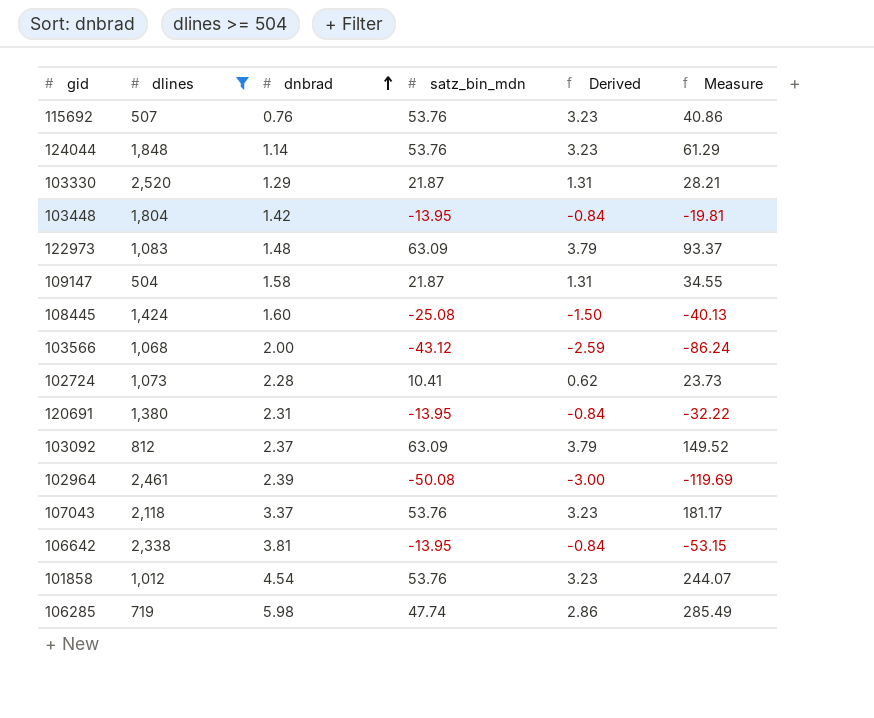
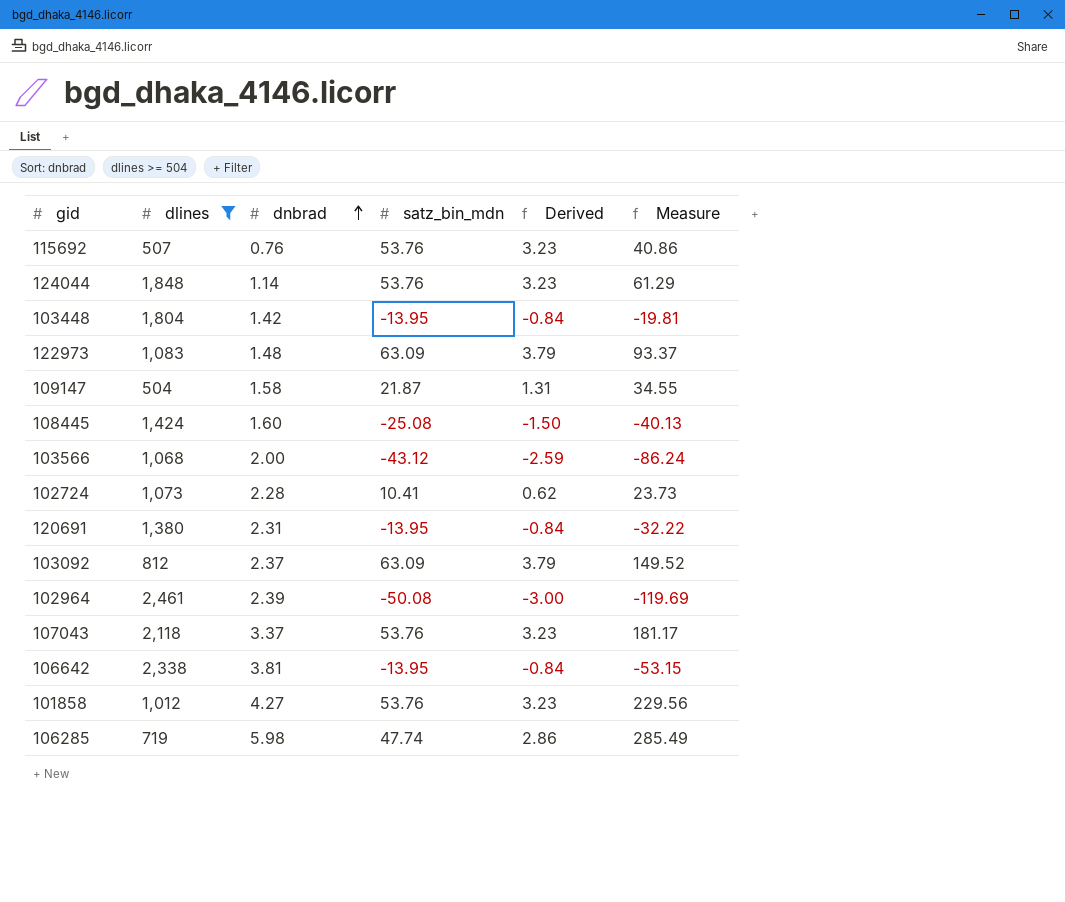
row 103330: 2,520 | 1.29 | 21.87 | 1.31 | 28.21 -> none
101858 | dnbrad: 4.54 -> 4.27
101858 | Measure: 244.07 -> 229.56

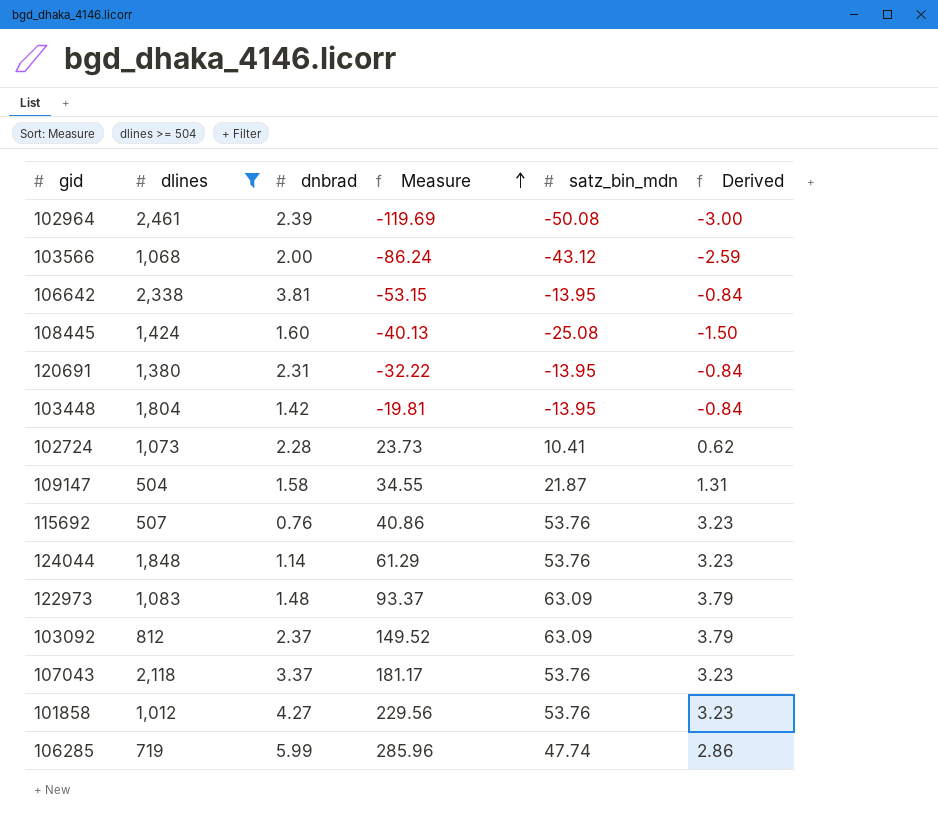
row order: dnbrad ascending -> Measure ascending
column Measure | position: 6 -> 4
106285 | dnbrad: 5.98 -> 5.99
106285 | Measure: 285.49 -> 285.96

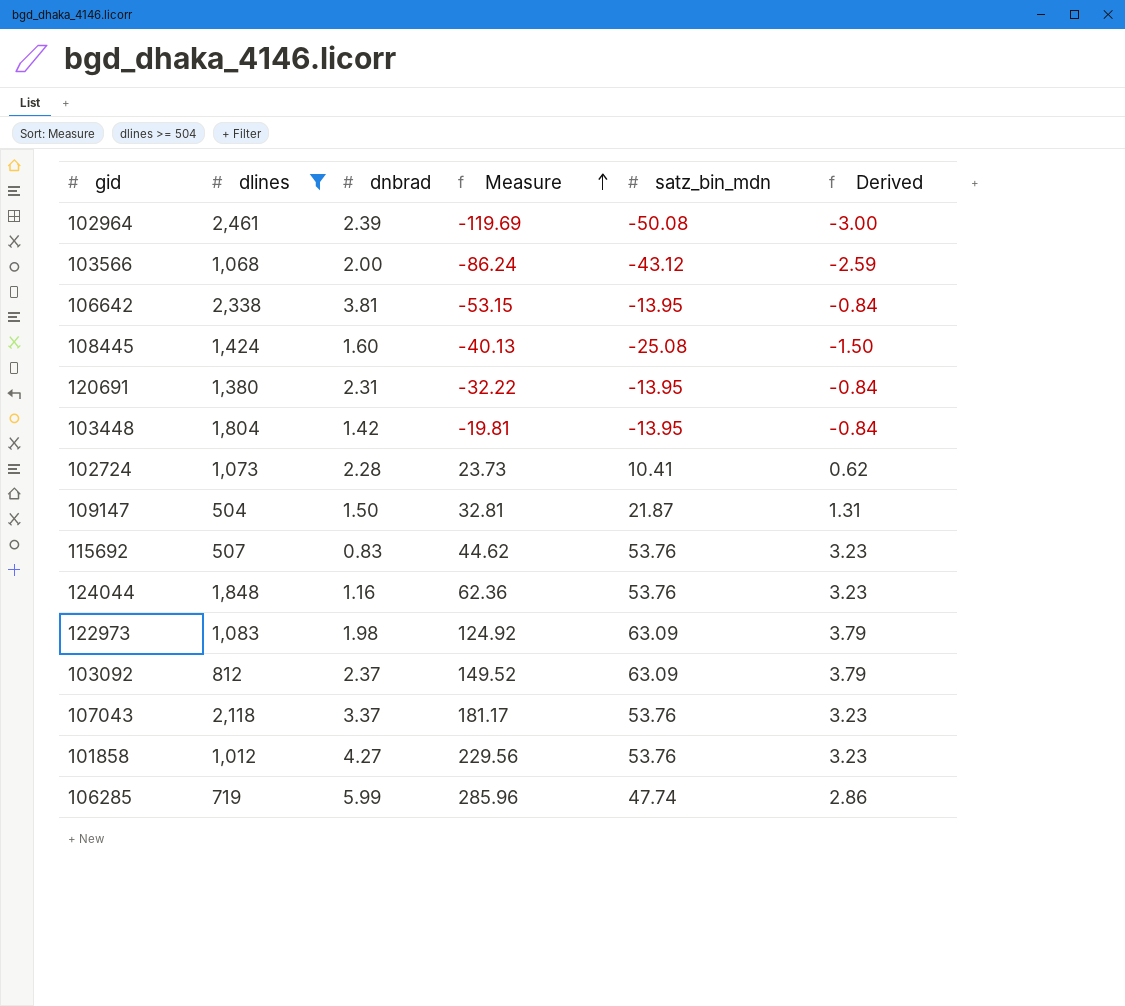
109147 | dnbrad: 1.58 -> 1.50
109147 | Measure: 34.55 -> 32.81
115692 | dnbrad: 0.76 -> 0.83
115692 | Measure: 40.86 -> 44.62
124044 | dnbrad: 1.14 -> 1.16
124044 | Measure: 61.29 -> 62.36
122973 | dnbrad: 1.48 -> 1.98
122973 | Measure: 93.37 -> 124.92

